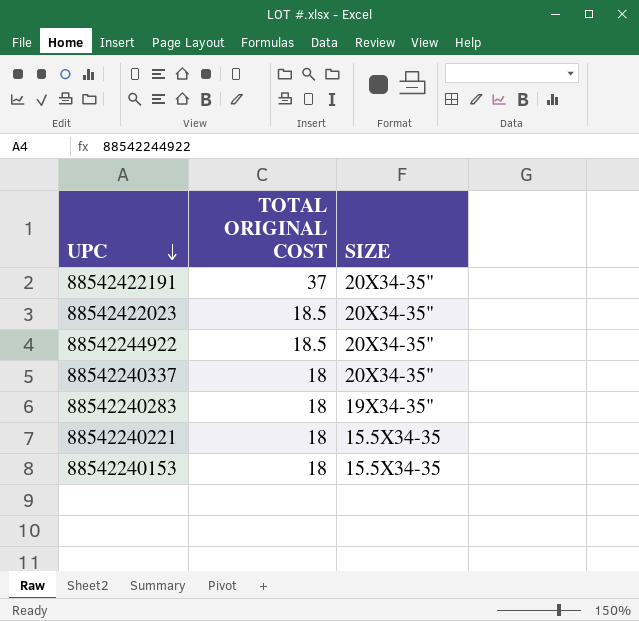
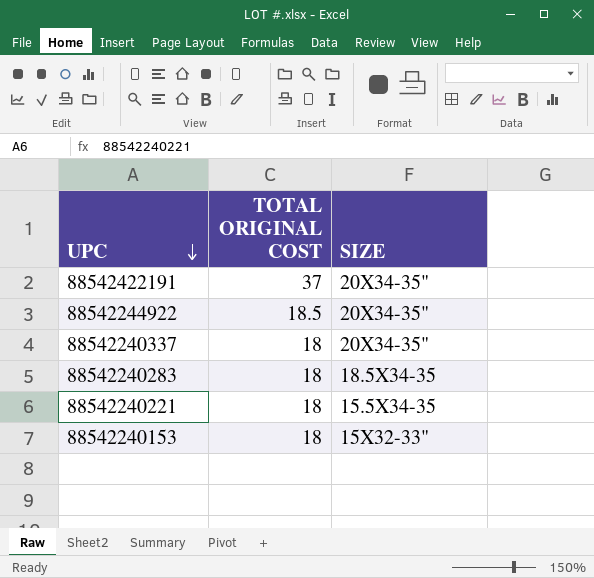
row 88542422023: 18.5 | 20X34-35" -> none
88542240283 | SIZE: 19X34-35" -> 18.5X34-35
88542240153 | SIZE: 15.5X34-35 -> 15X32-33"

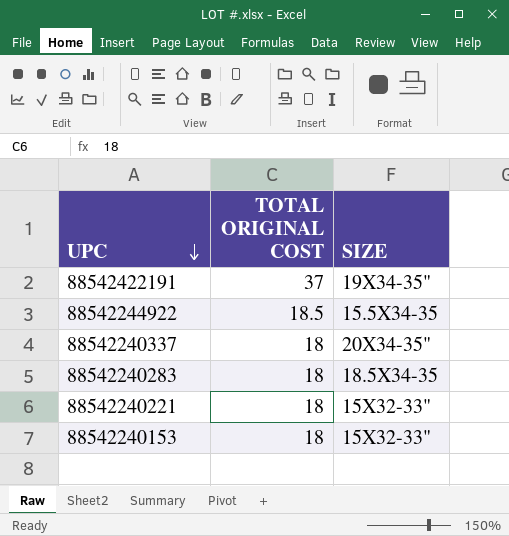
88542422191 | SIZE: 20X34-35" -> 19X34-35"
88542244922 | SIZE: 20X34-35" -> 15.5X34-35
88542240221 | SIZE: 15.5X34-35 -> 15X32-33"

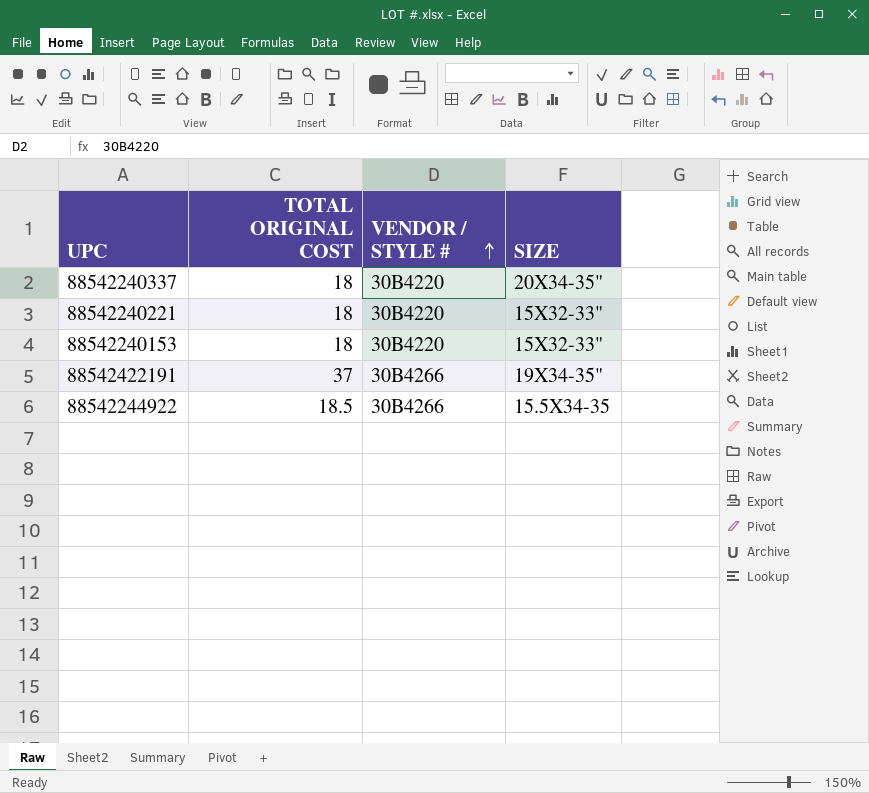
row order: UPC descending -> VENDOR / STYLE # ascending
column VENDOR / STYLE # | position: none -> 3
row 88542240283: 18 | 18.5X34-35 -> none

